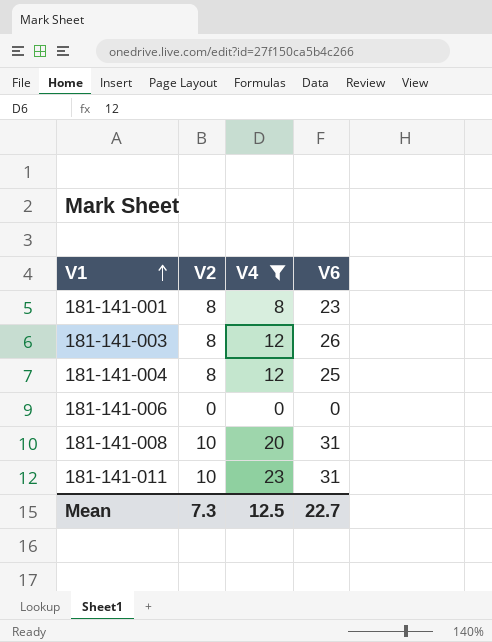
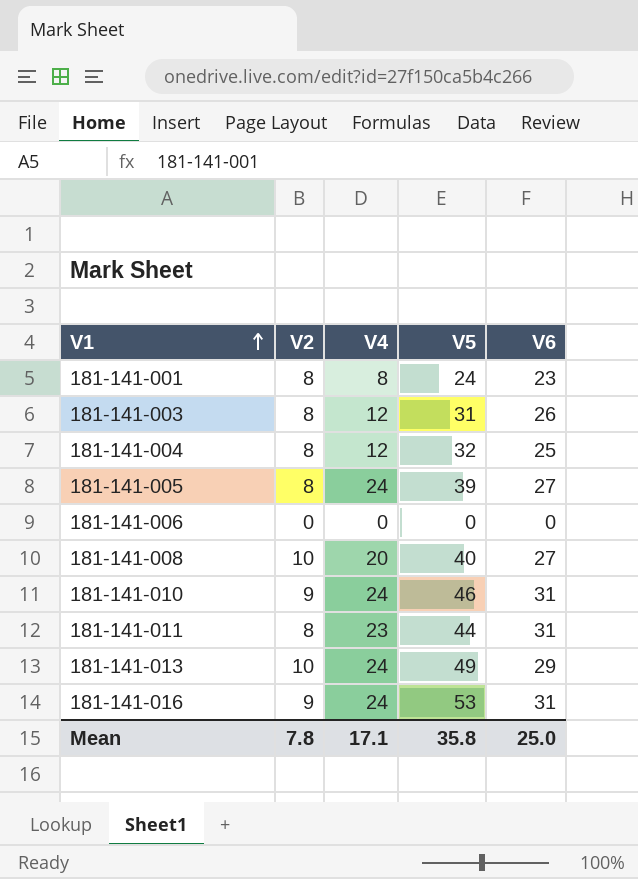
filter: V4 != 24 -> none
column V5 | position: none -> 4
181-141-008 | V6: 31 -> 27
181-141-011 | V2: 10 -> 8
Mean | V2: 7.3 -> 7.8
Mean | V4: 12.5 -> 17.1
Mean | V6: 22.7 -> 25.0

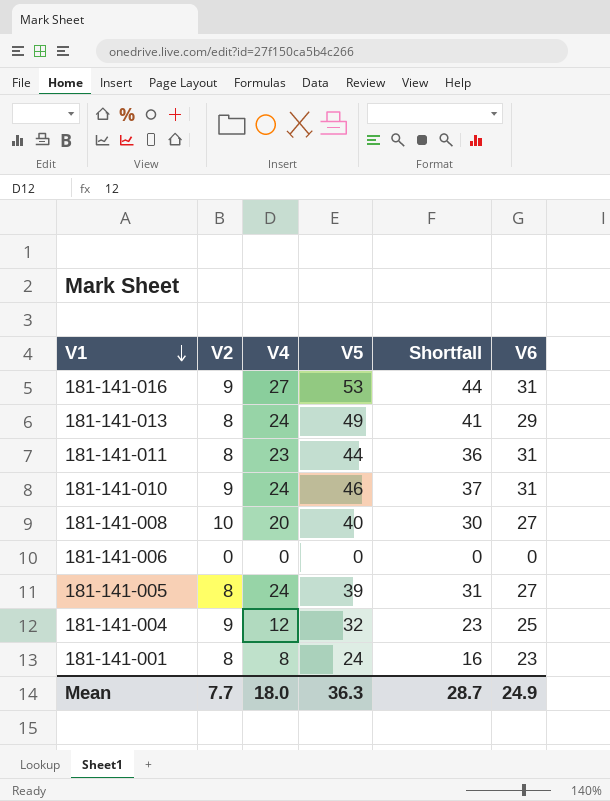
row order: V1 ascending -> V1 descending
column Shortfall | formula: none -> [V5] - [V2]
row 181-141-003: 8 | 12 | 31 | 26 -> none
181-141-016 | V4: 24 -> 27
181-141-013 | V2: 10 -> 8
181-141-004 | V2: 8 -> 9
Mean | V2: 7.8 -> 7.7
Mean | V4: 17.1 -> 18.0
Mean | V5: 35.8 -> 36.3
Mean | V6: 25.0 -> 24.9

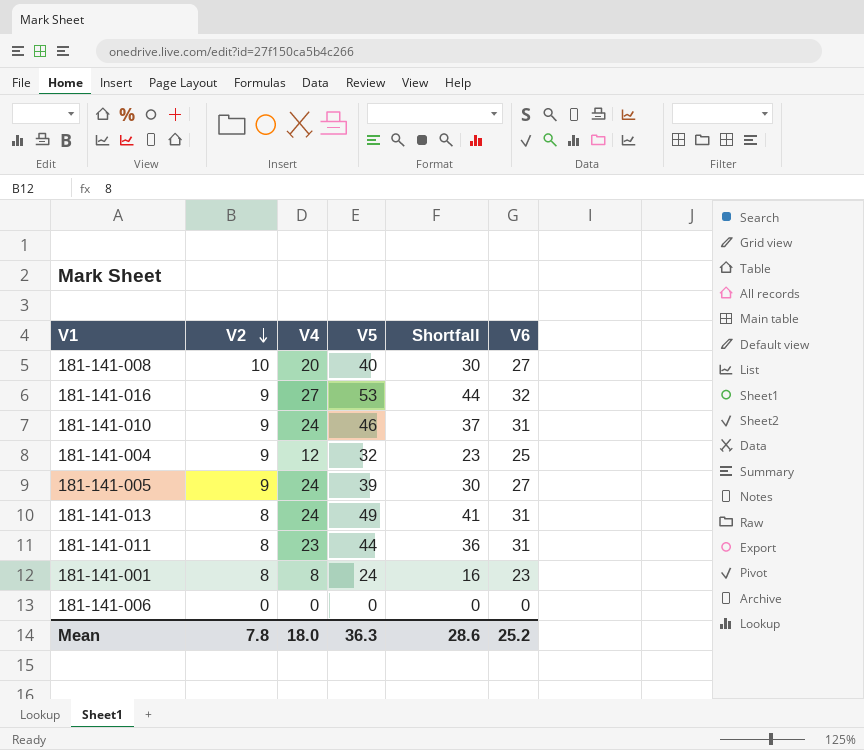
row order: V1 descending -> V2 descending
181-141-016 | V6: 31 -> 32
181-141-005 | V2: 8 -> 9
181-141-005 | Shortfall: 31 -> 30
181-141-013 | V6: 29 -> 31
Mean | V2: 7.7 -> 7.8
Mean | Shortfall: 28.7 -> 28.6
Mean | V6: 24.9 -> 25.2

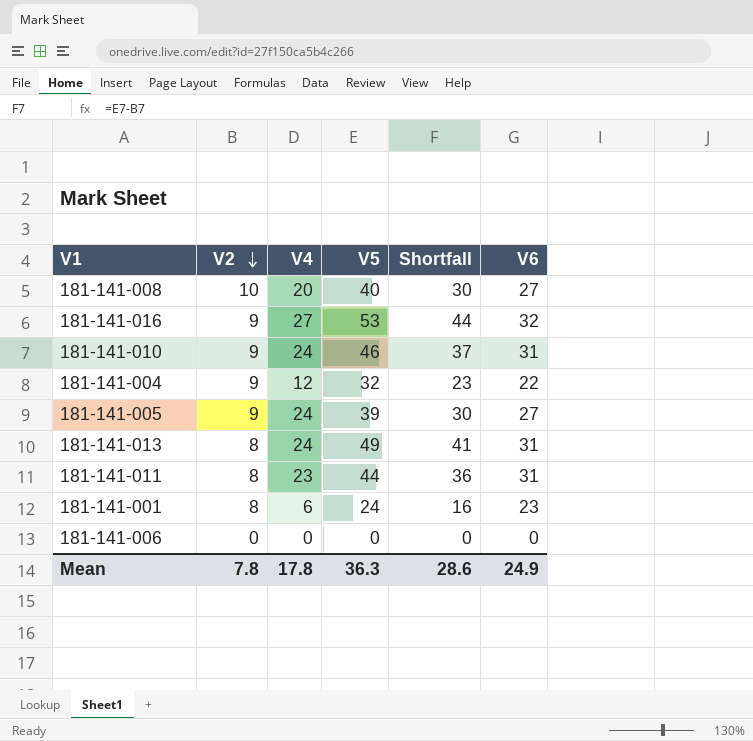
181-141-004 | V6: 25 -> 22
181-141-001 | V4: 8 -> 6
Mean | V4: 18.0 -> 17.8
Mean | V6: 25.2 -> 24.9

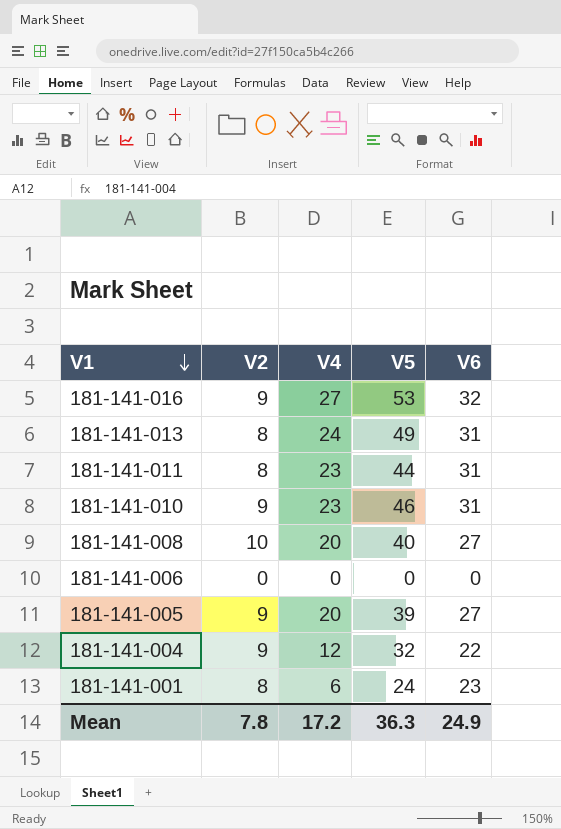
row order: V2 descending -> V1 descending
column Shortfall | formula: [V5] - [V2] -> none
181-141-010 | V4: 24 -> 23
181-141-005 | V4: 24 -> 20
Mean | V4: 17.8 -> 17.2

